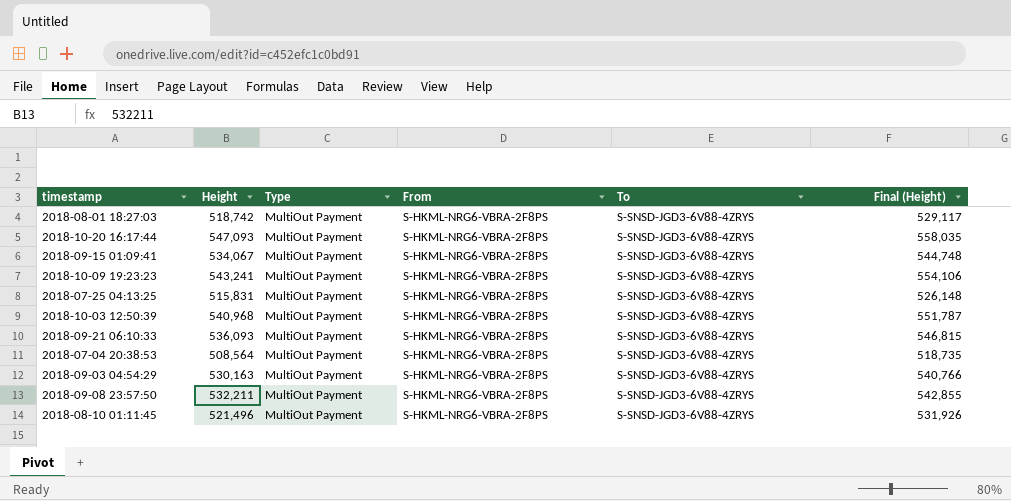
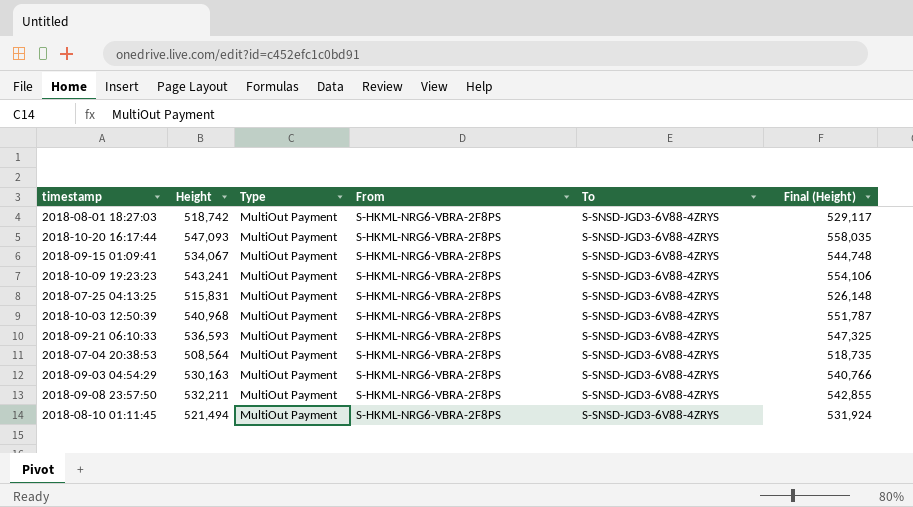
2018-09-21 06:10:33 | Height: 536,093 -> 536,593
2018-09-21 06:10:33 | Final (Height): 546,815 -> 547,325
2018-08-10 01:11:45 | Height: 521,496 -> 521,494
2018-08-10 01:11:45 | Final (Height): 531,926 -> 531,924

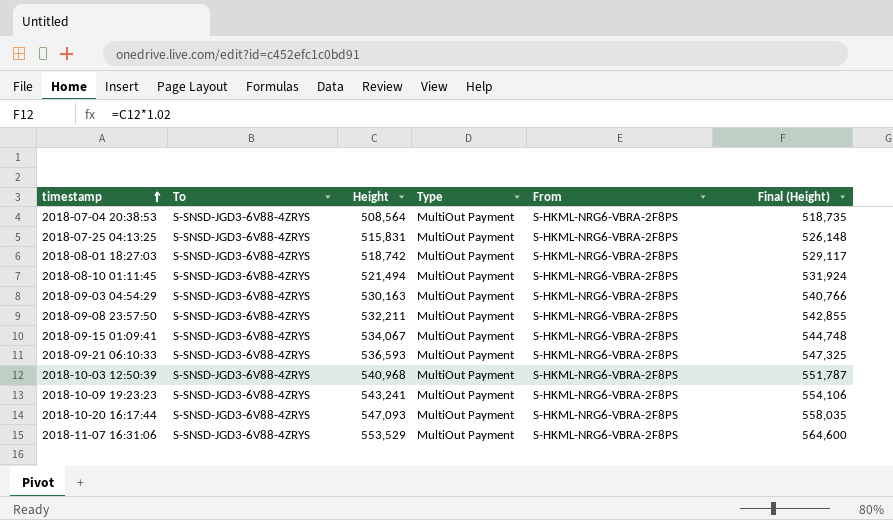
row order: none -> timestamp ascending
column To | position: 5 -> 2
row 2018-11-07 16:31:06: none -> S-SNSD-JGD3-6V88-4ZRYS | 553,529 | MultiOut Payment | S-HKML-NRG6-VBRA-2F8PS | 564,600

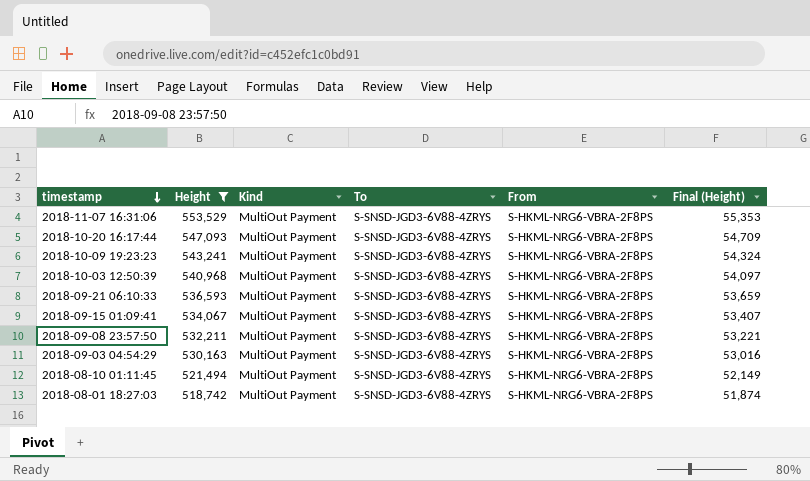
filter: none -> Height >= 518,742
row order: timestamp ascending -> timestamp descending
column name: Type -> Kind
column To | position: 2 -> 4
column Final (Height) | formula: [Height] * 1.02 -> [Height] * 0.1

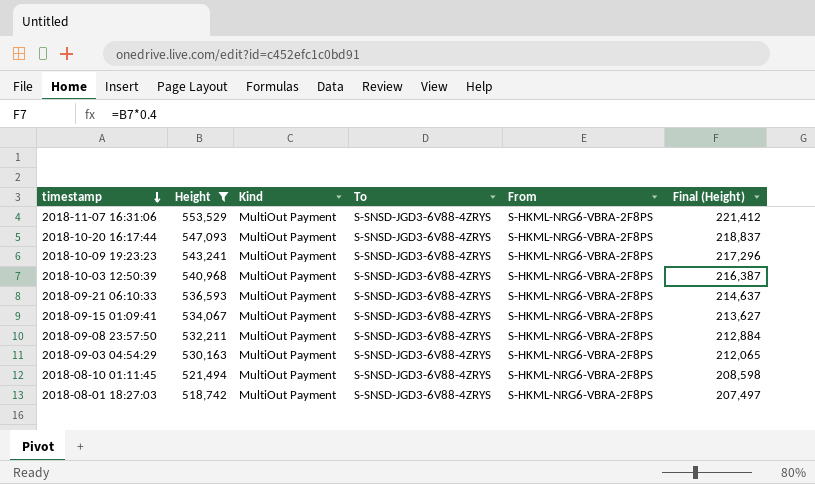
column Final (Height) | formula: [Height] * 0.1 -> [Height] * 0.4

